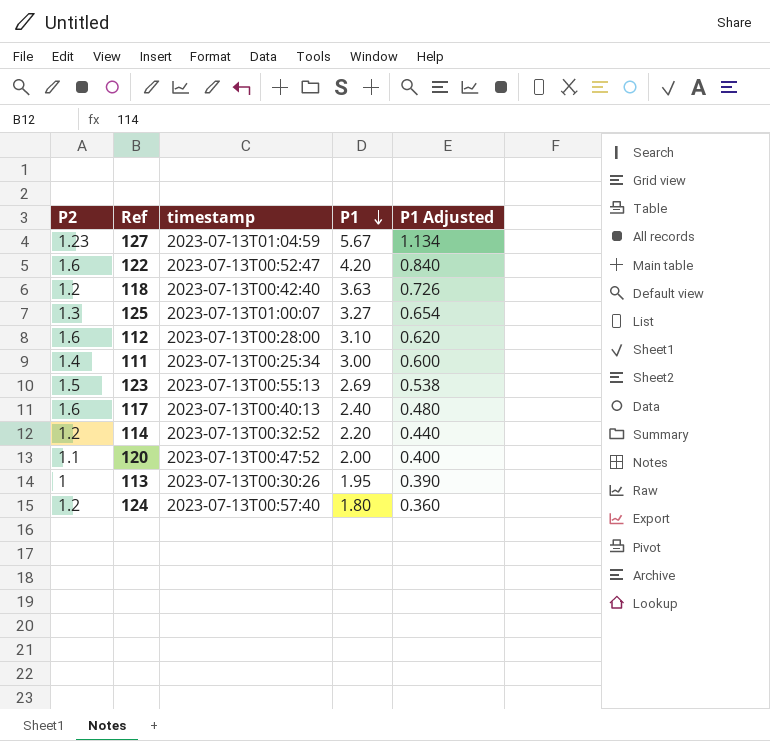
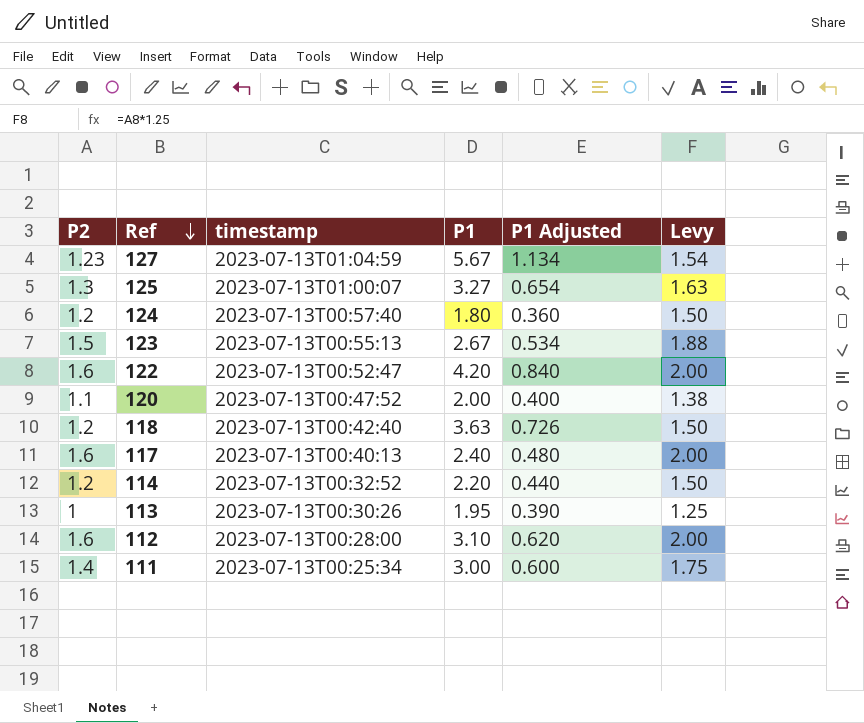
row order: P1 descending -> Ref descending
column Levy | formula: none -> [P2] * 1.25
123 | P1: 2.69 -> 2.67
123 | P1 Adjusted: 0.538 -> 0.534

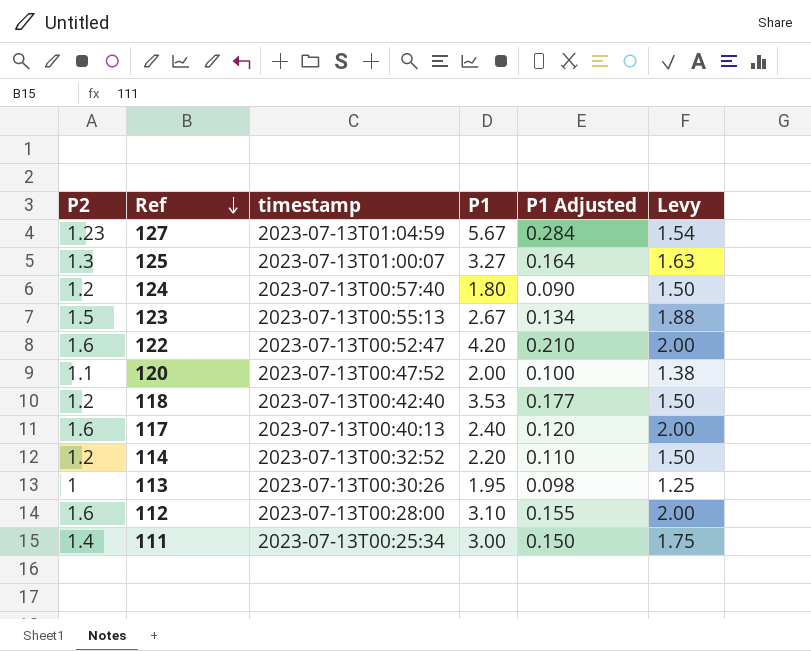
column P1 Adjusted | formula: [P1] * 0.2 -> [P1] * 0.05
118 | P1: 3.63 -> 3.53

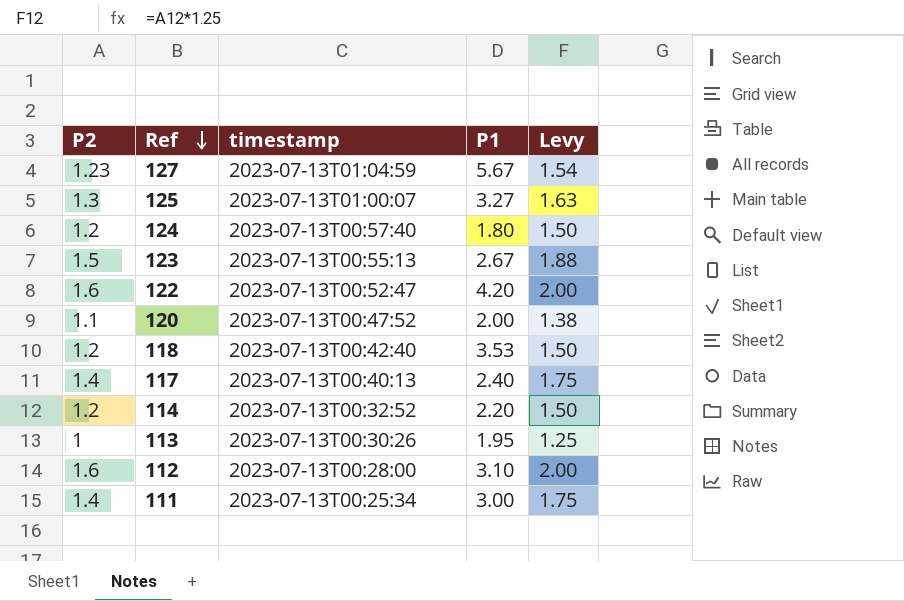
column P1 Adjusted | formula: [P1] * 0.05 -> none
117 | P2: 1.6 -> 1.4
117 | Levy: 2.00 -> 1.75

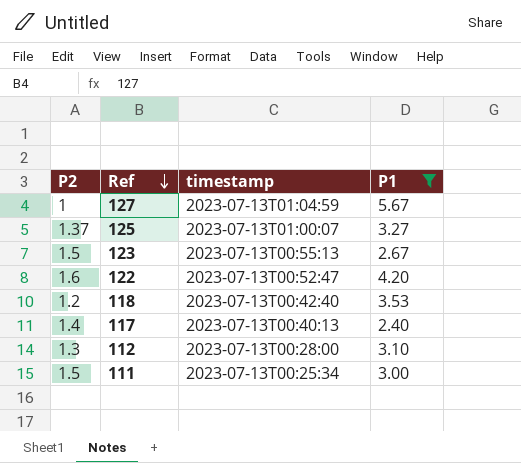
filter: none -> P1 >= 2.40
column Levy | formula: [P2] * 1.25 -> none
127 | P2: 1.23 -> 1
125 | P2: 1.3 -> 1.37
112 | P2: 1.6 -> 1.3
111 | P2: 1.4 -> 1.5

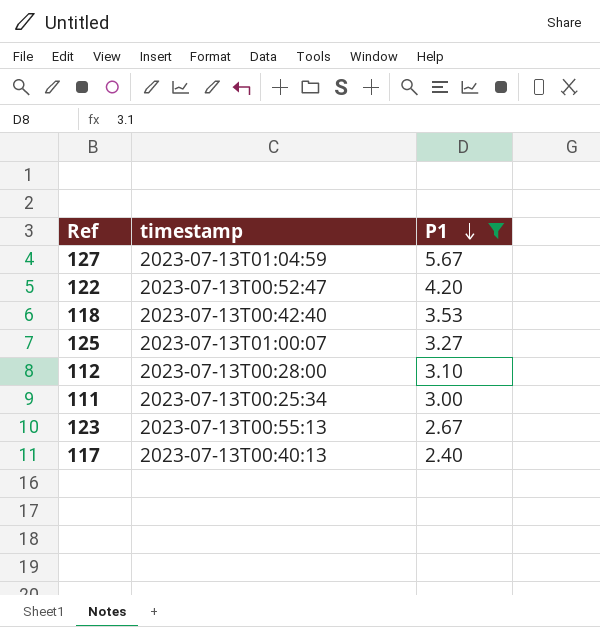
row order: Ref descending -> P1 descending
column P2 | position: 1 -> none

